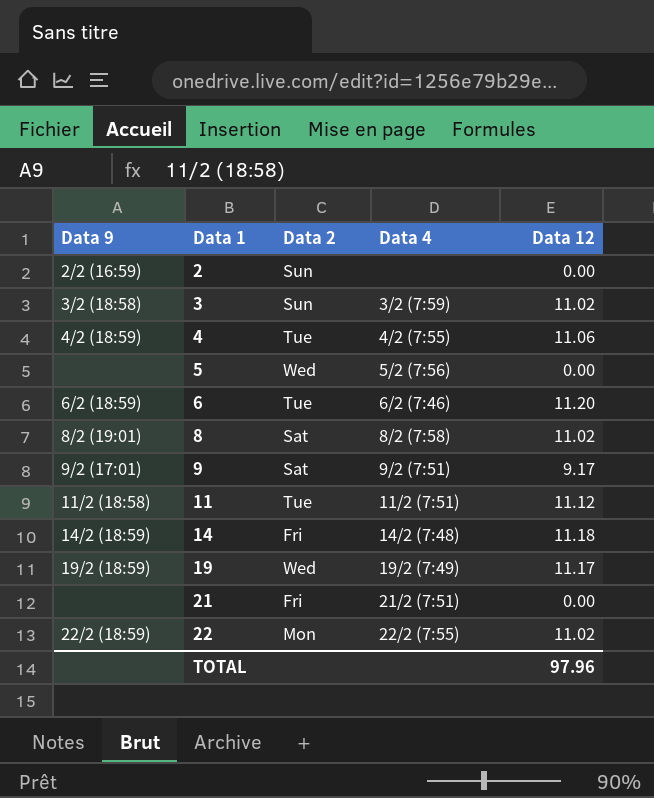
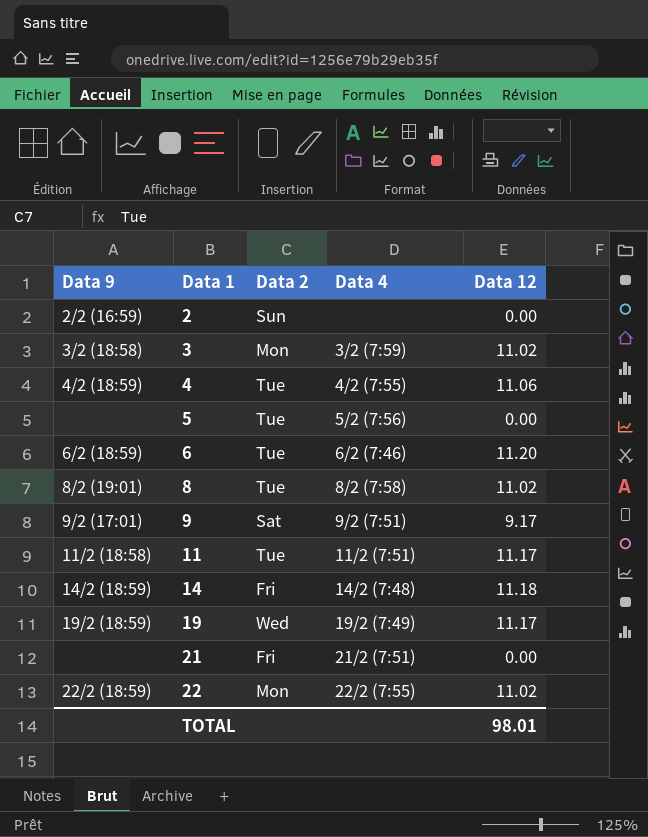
3 | Data 2: Sun -> Mon
5 | Data 2: Wed -> Tue
8 | Data 2: Sat -> Tue
11 | Data 12: 11.12 -> 11.17
TOTAL | Data 12: 97.96 -> 98.01

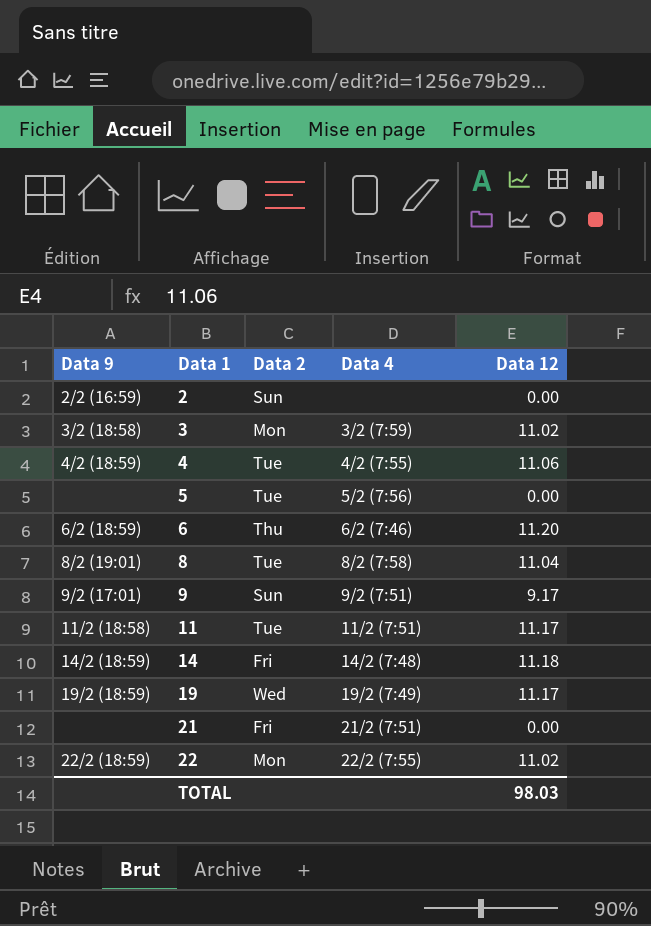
6 | Data 2: Tue -> Thu
8 | Data 12: 11.02 -> 11.04
9 | Data 2: Sat -> Sun
TOTAL | Data 12: 98.01 -> 98.03

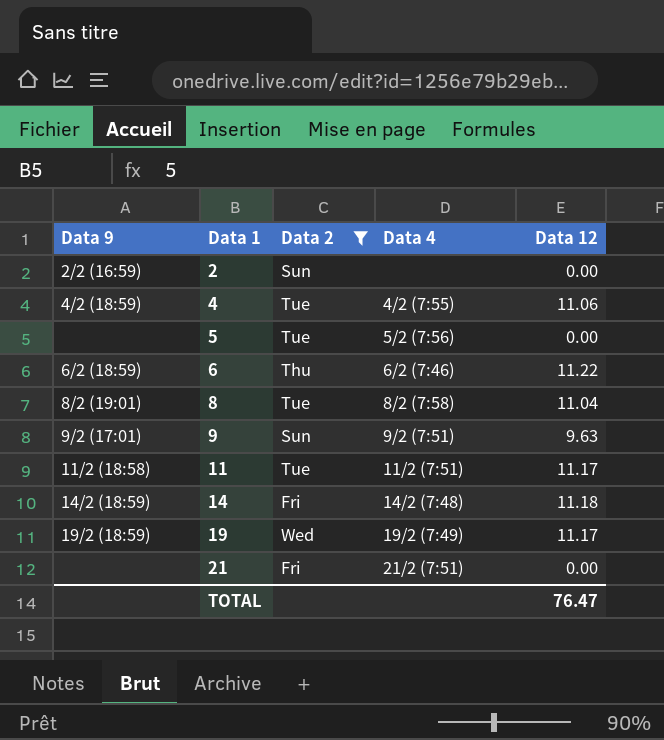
filter: none -> Data 2 != Mon
6 | Data 12: 11.20 -> 11.22
9 | Data 12: 9.17 -> 9.63
TOTAL | Data 12: 98.03 -> 76.47

